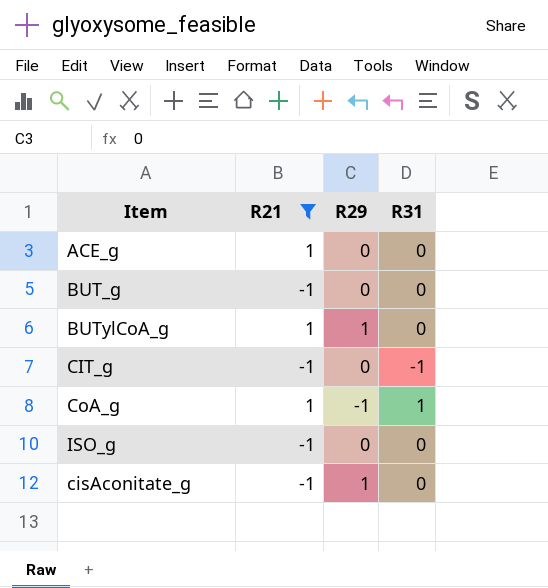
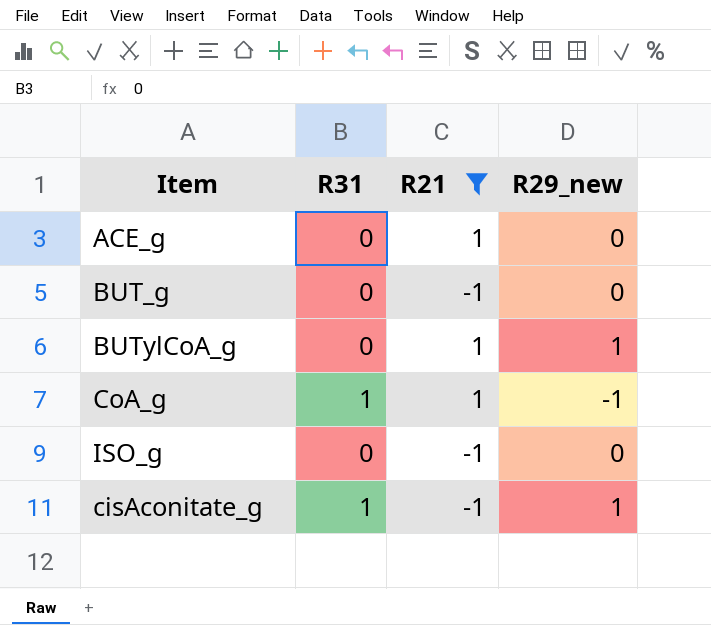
column R31 | position: 4 -> 2
column name: R29 -> R29_new
row CIT_g: -1 | 0 | -1 -> none
cisAconitate_g | R31: 0 -> 1

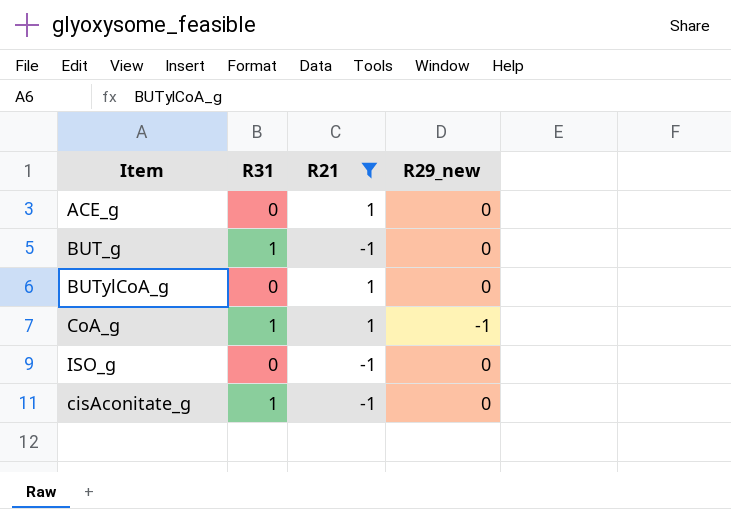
BUT_g | R31: 0 -> 1
BUTylCoA_g | R29_new: 1 -> 0
cisAconitate_g | R29_new: 1 -> 0

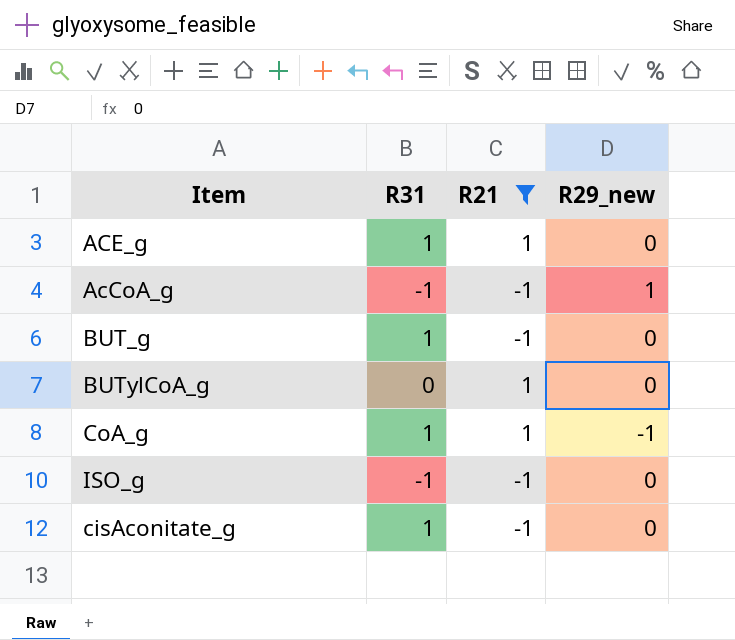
ACE_g | R31: 0 -> 1
row AcCoA_g: none -> -1 | -1 | 1
ISO_g | R31: 0 -> -1

